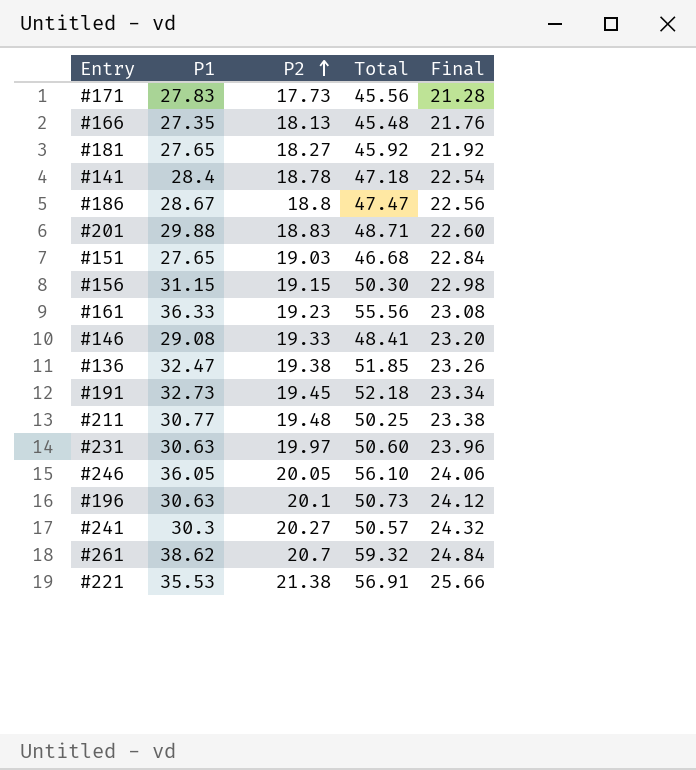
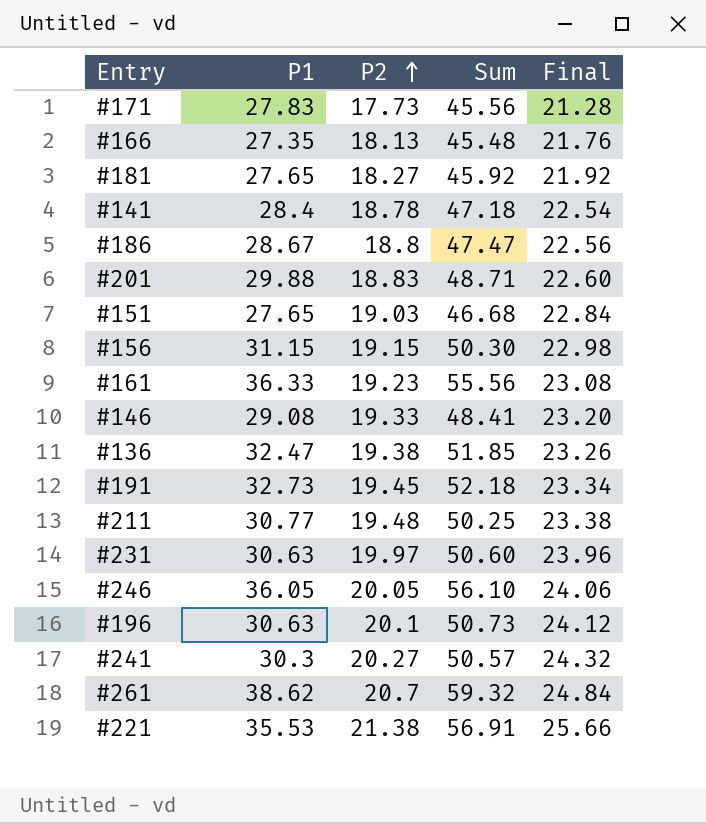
column name: Total -> Sum

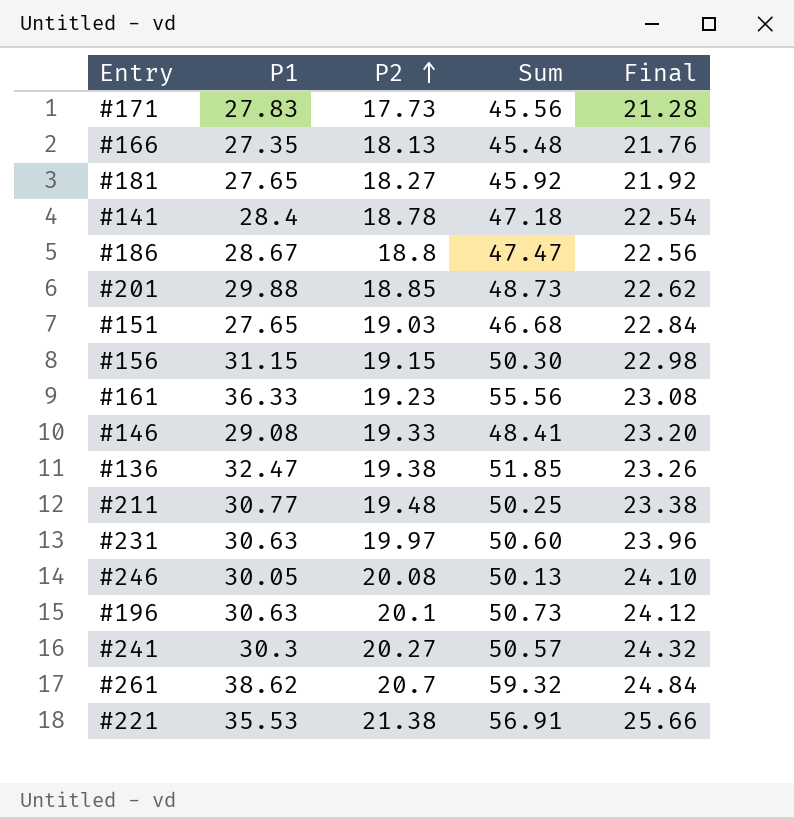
row #191: 32.73 | 19.45 | 52.18 | 23.34 -> none
#201 | P2: 18.83 -> 18.85
#201 | Sum: 48.71 -> 48.73
#201 | Final: 22.60 -> 22.62
#246 | P1: 36.05 -> 30.05
#246 | P2: 20.05 -> 20.08
#246 | Sum: 56.10 -> 50.13
#246 | Final: 24.06 -> 24.10

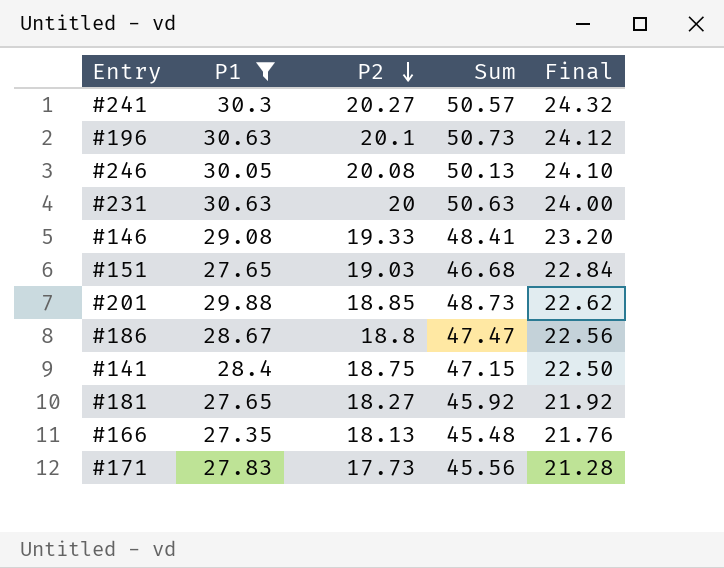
filter: none -> P1 <= 30.63
row order: P2 ascending -> P2 descending
#231 | P2: 19.97 -> 20
#231 | Sum: 50.60 -> 50.63
#231 | Final: 23.96 -> 24.00
#141 | P2: 18.78 -> 18.75
#141 | Sum: 47.18 -> 47.15
#141 | Final: 22.54 -> 22.50

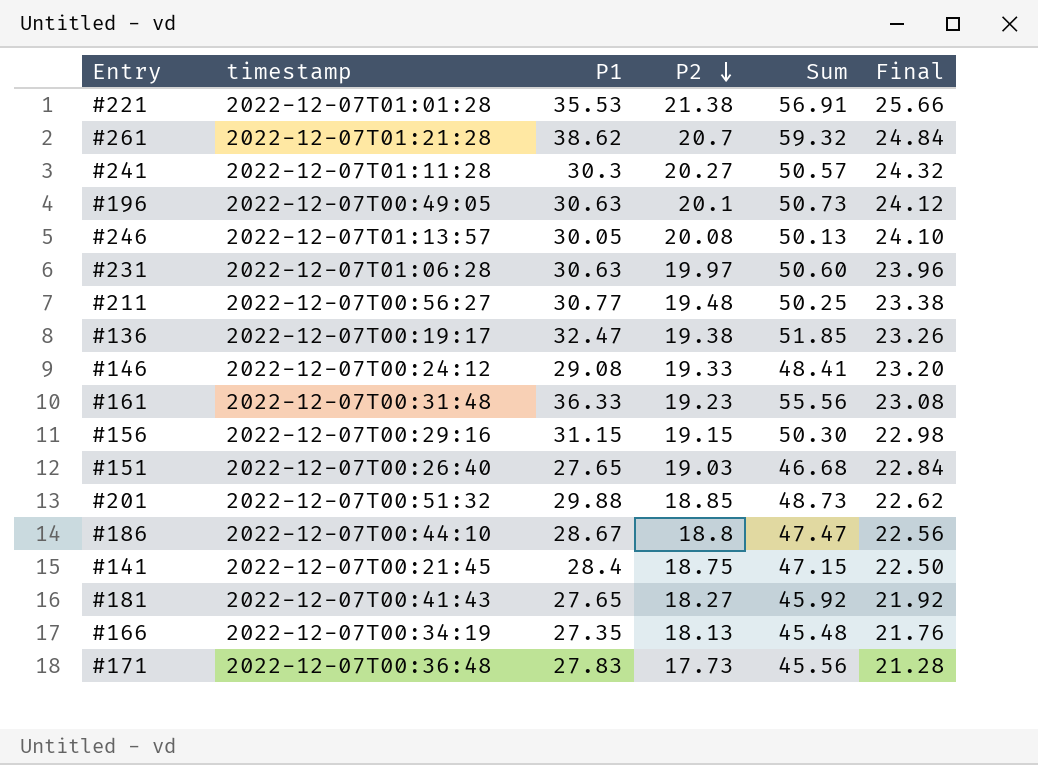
filter: P1 <= 30.63 -> none
column timestamp | position: none -> 2
#231 | P2: 20 -> 19.97
#231 | Sum: 50.63 -> 50.60
#231 | Final: 24.00 -> 23.96

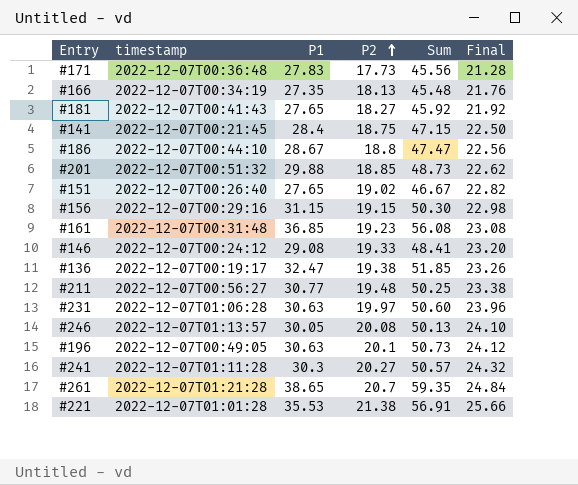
row order: P2 descending -> P2 ascending
#151 | P2: 19.03 -> 19.02
#151 | Sum: 46.68 -> 46.67
#151 | Final: 22.84 -> 22.82
#161 | P1: 36.33 -> 36.85
#161 | Sum: 55.56 -> 56.08
#261 | P1: 38.62 -> 38.65
#261 | Sum: 59.32 -> 59.35

